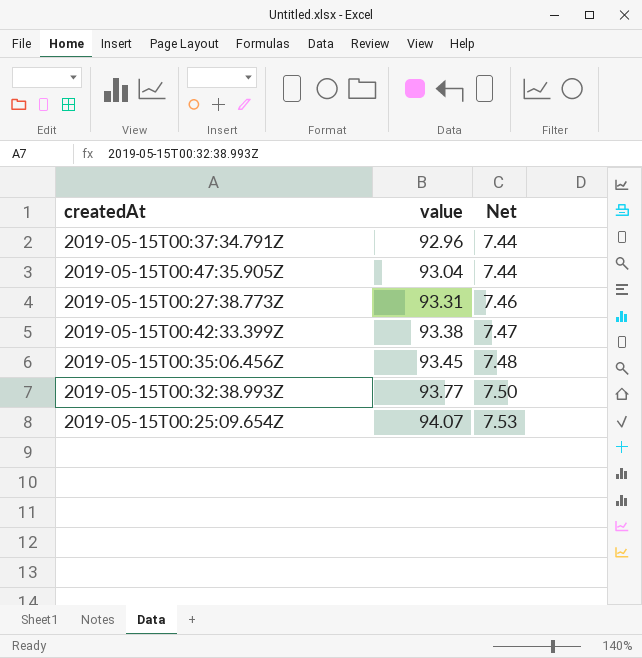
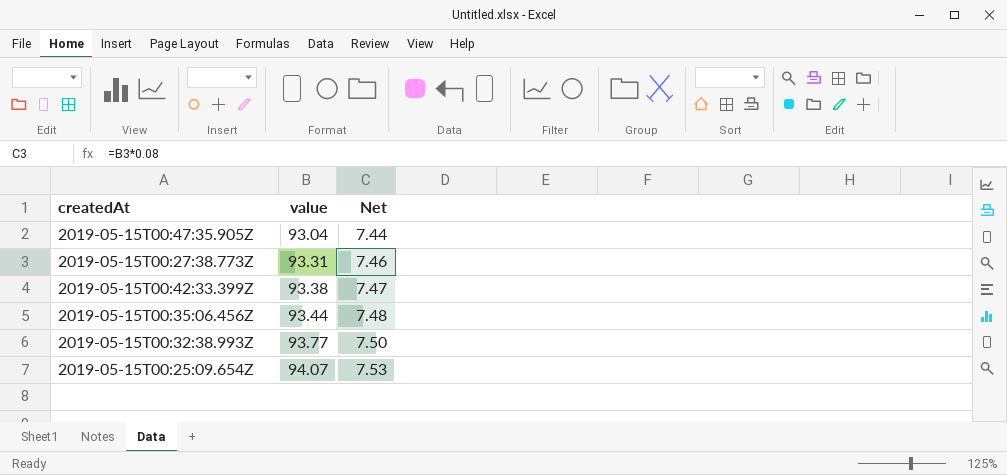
row 2019-05-15T00:37:34.791Z: 92.96 | 7.44 -> none
2019-05-15T00:35:06.456Z | value: 93.45 -> 93.44

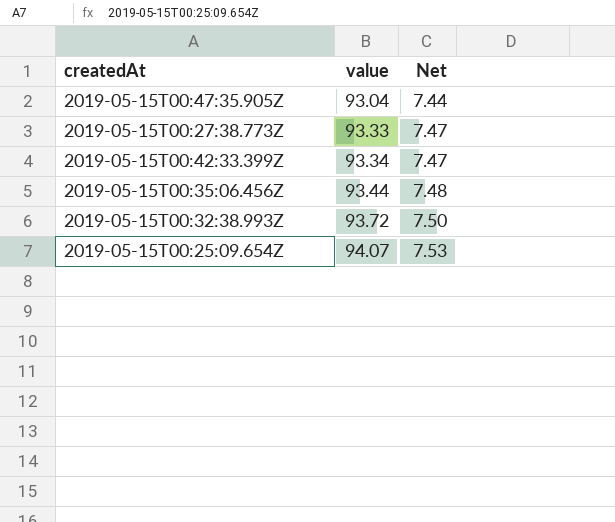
2019-05-15T00:27:38.773Z | value: 93.31 -> 93.33
2019-05-15T00:27:38.773Z | Net: 7.46 -> 7.47
2019-05-15T00:42:33.399Z | value: 93.38 -> 93.34
2019-05-15T00:32:38.993Z | value: 93.77 -> 93.72

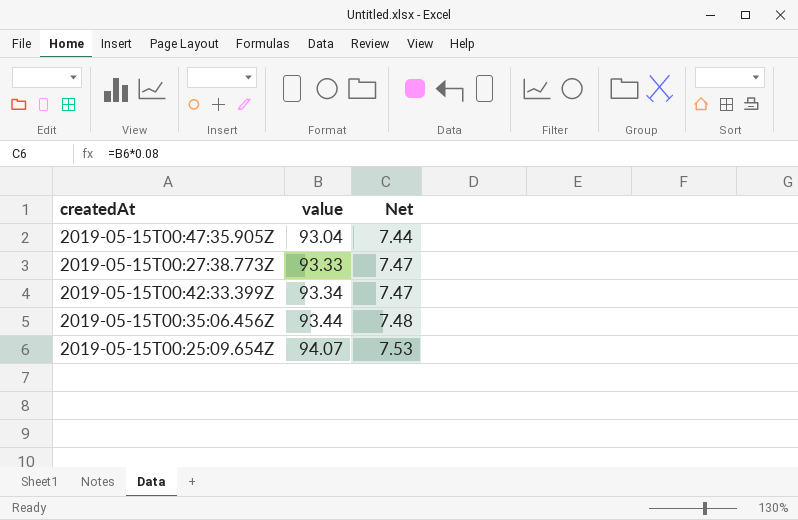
row 2019-05-15T00:32:38.993Z: 93.72 | 7.50 -> none

